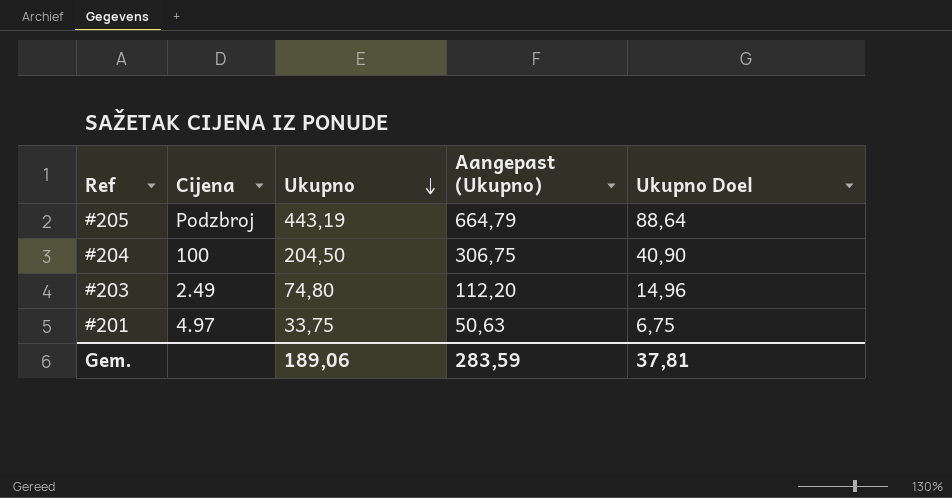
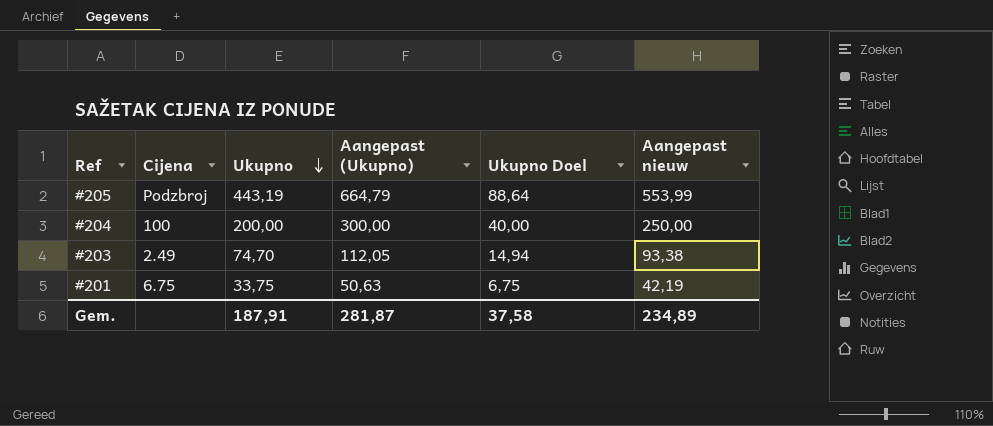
column Aangepast nieuw | formula: none -> [Ukupno] * 1,25
#204 | Ukupno: 204,50 -> 200,00
#204 | Aangepast (Ukupno): 306,75 -> 300,00
#204 | Ukupno Doel: 40,90 -> 40,00
#203 | Ukupno: 74,80 -> 74,70
#203 | Aangepast (Ukupno): 112,20 -> 112,05
#203 | Ukupno Doel: 14,96 -> 14,94
#201 | Cijena: 4.97 -> 6.75
Gem. | Ukupno: 189,06 -> 187,91
Gem. | Aangepast (Ukupno): 283,59 -> 281,87
Gem. | Ukupno Doel: 37,81 -> 37,58

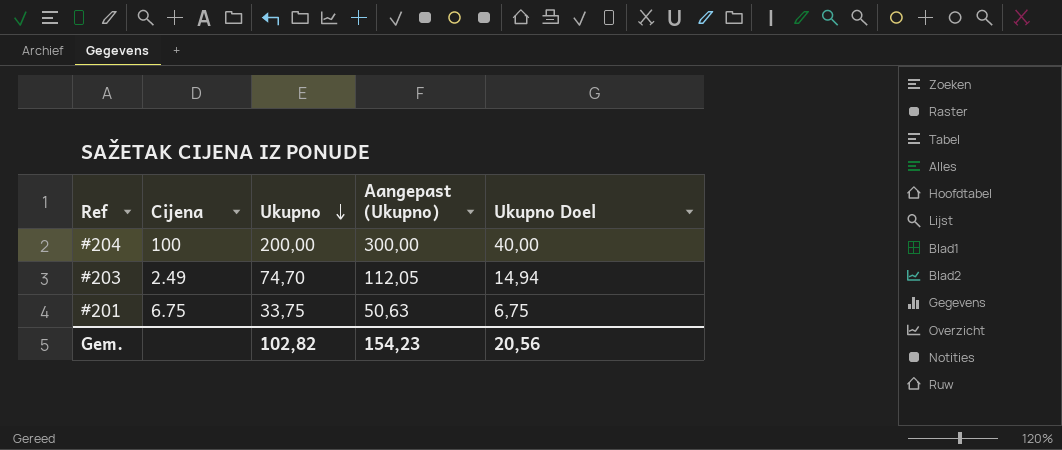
column Aangepast nieuw | formula: [Ukupno] * 1,25 -> none
row #205: Podzbroj | 443,19 | 664,79 | 88,64 | 553,99 -> none
Gem. | Ukupno: 187,91 -> 102,82
Gem. | Aangepast (Ukupno): 281,87 -> 154,23
Gem. | Ukupno Doel: 37,58 -> 20,56

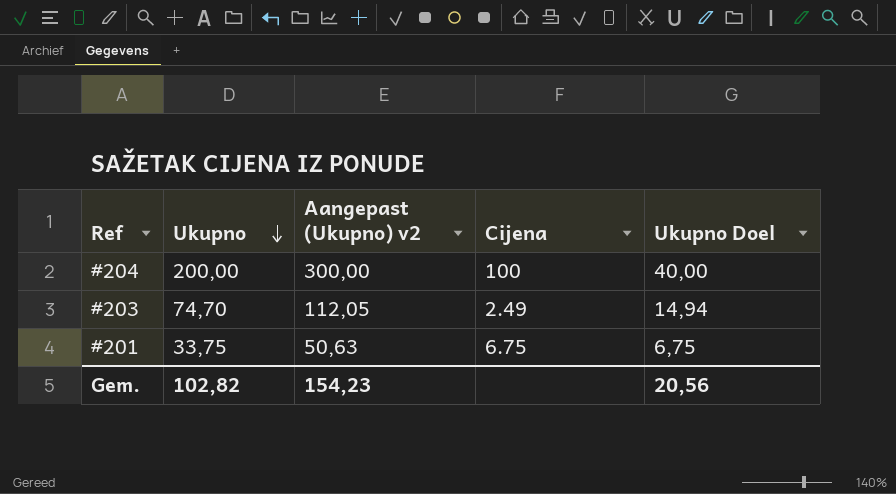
column name: Aangepast (Ukupno) -> Aangepast (Ukupno) v2
column Cijena | position: 2 -> 4

